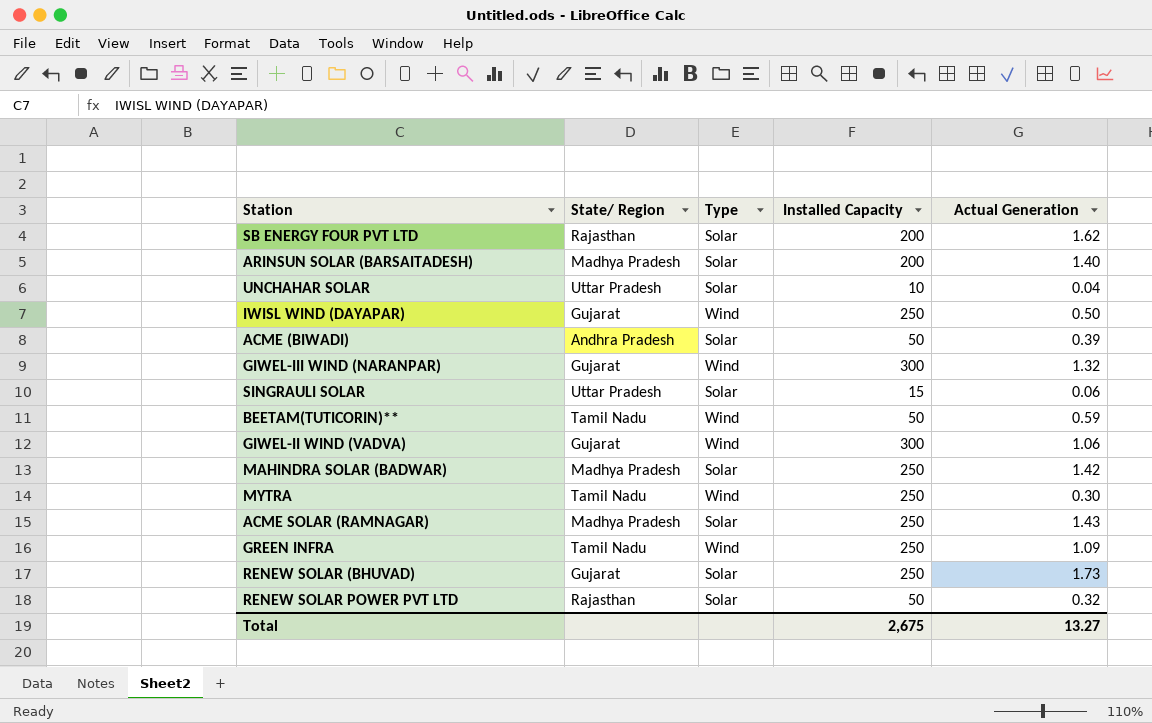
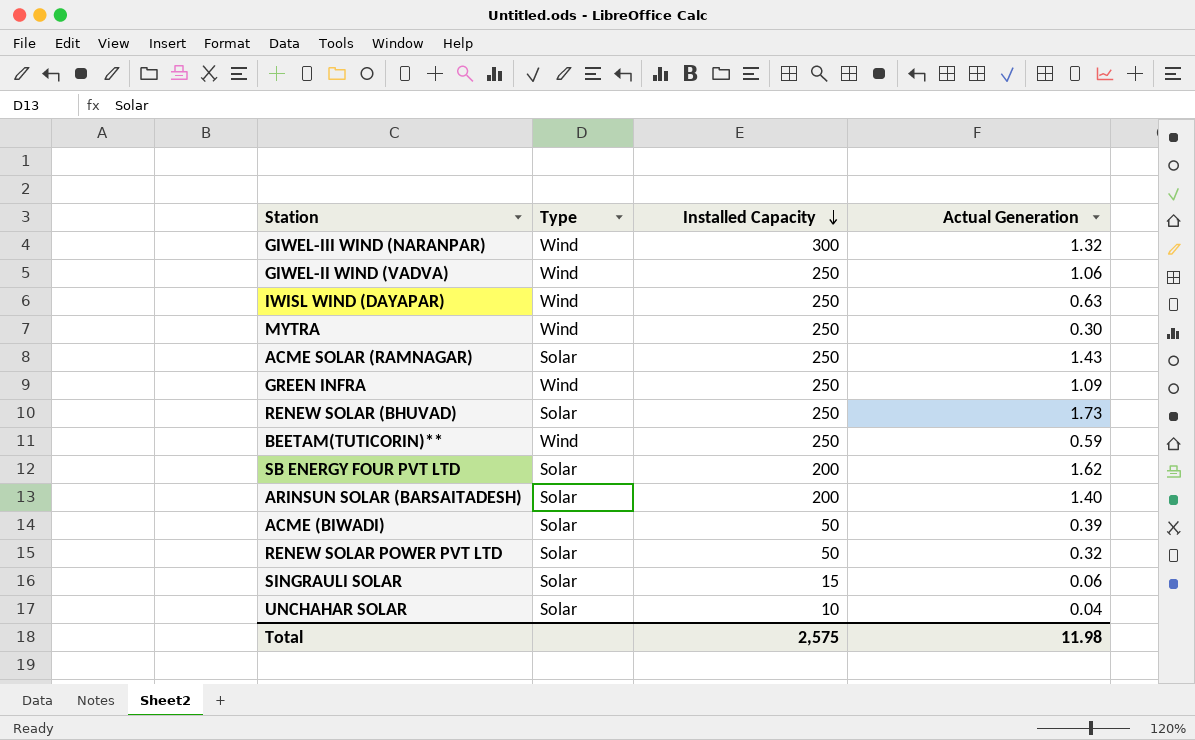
row order: none -> Installed Capacity descending
column State/ Region | position: 2 -> none
row MAHINDRA SOLAR (BADWAR): Madhya Pradesh | Solar | 250 | 1.42 -> none
GIWEL-II WIND (VADVA) | Installed Capacity: 300 -> 250
IWISL WIND (DAYAPAR) | Actual Generation: 0.50 -> 0.63
BEETAM(TUTICORIN)** | Installed Capacity: 50 -> 250
Total | Installed Capacity: 2,675 -> 2,575
Total | Actual Generation: 13.27 -> 11.98

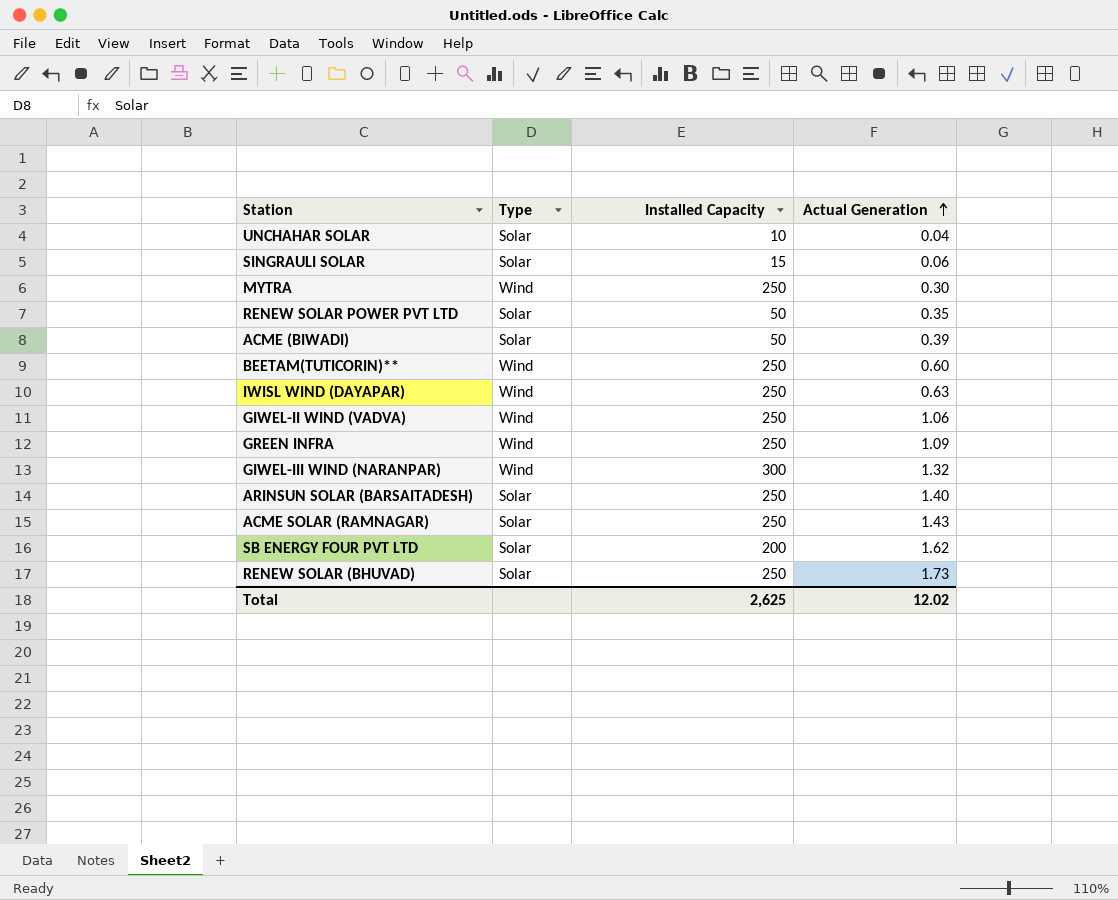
row order: Installed Capacity descending -> Actual Generation ascending
RENEW SOLAR POWER PVT LTD | Actual Generation: 0.32 -> 0.35
BEETAM(TUTICORIN)** | Actual Generation: 0.59 -> 0.60
ARINSUN SOLAR (BARSAITADESH) | Installed Capacity: 200 -> 250
Total | Installed Capacity: 2,575 -> 2,625
Total | Actual Generation: 11.98 -> 12.02

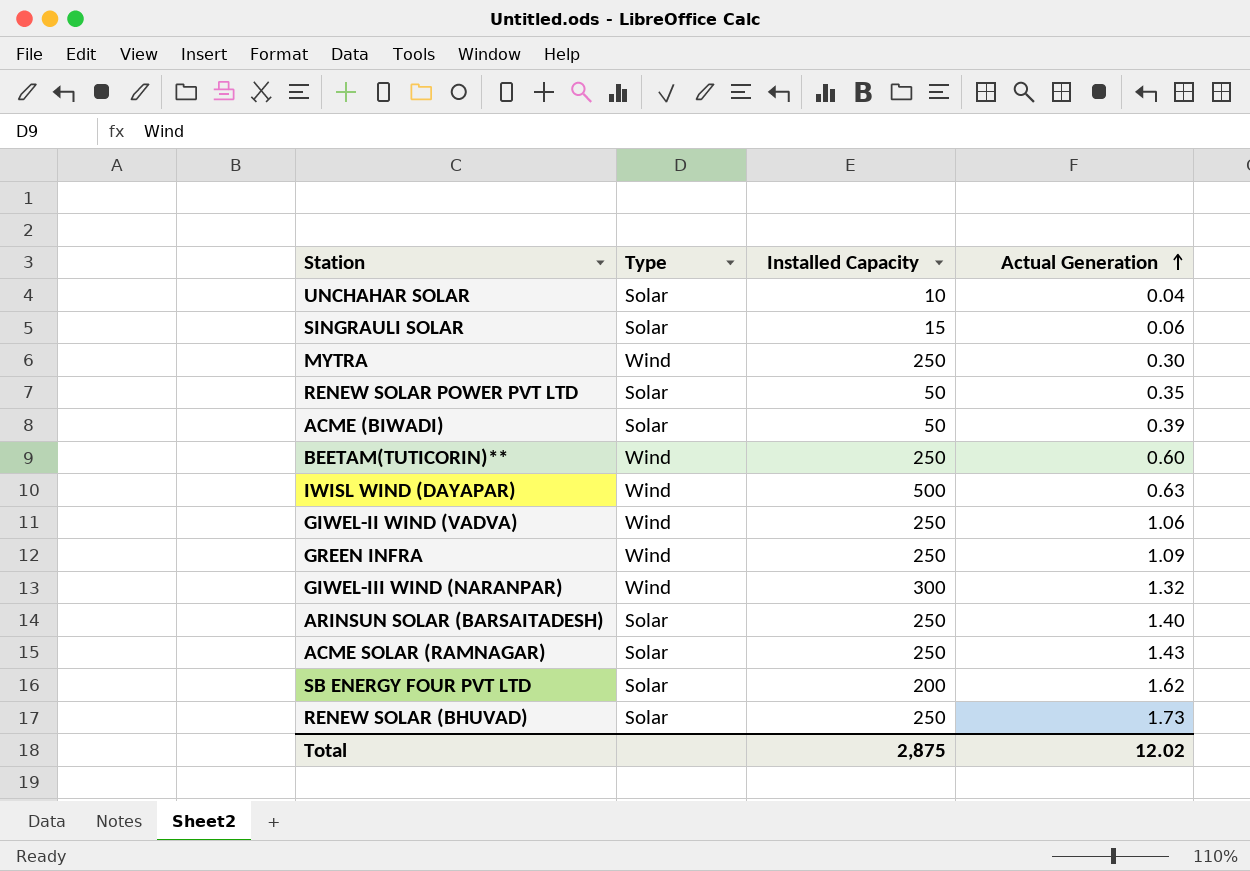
IWISL WIND (DAYAPAR) | Installed Capacity: 250 -> 500
Total | Installed Capacity: 2,625 -> 2,875

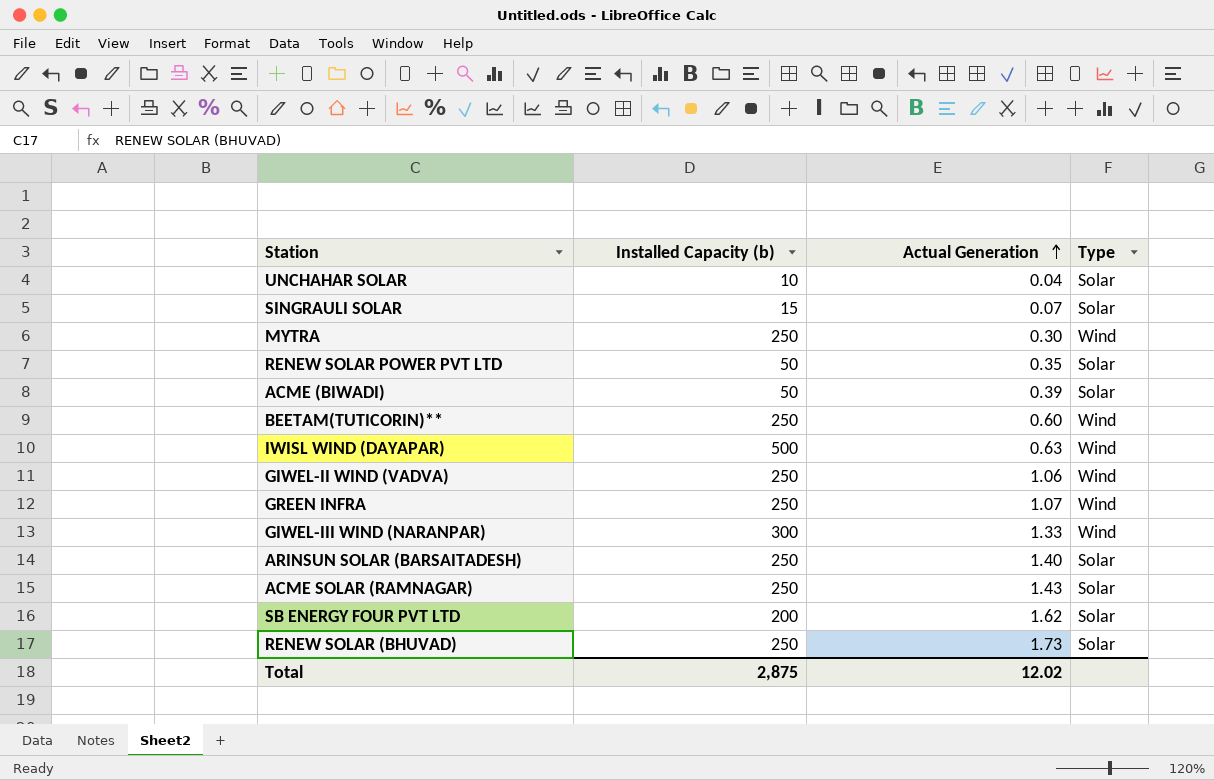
column name: Installed Capacity -> Installed Capacity (b)
column Type | position: 2 -> 4
SINGRAULI SOLAR | Actual Generation: 0.06 -> 0.07
GREEN INFRA | Actual Generation: 1.09 -> 1.07
GIWEL-III WIND (NARANPAR) | Actual Generation: 1.32 -> 1.33

